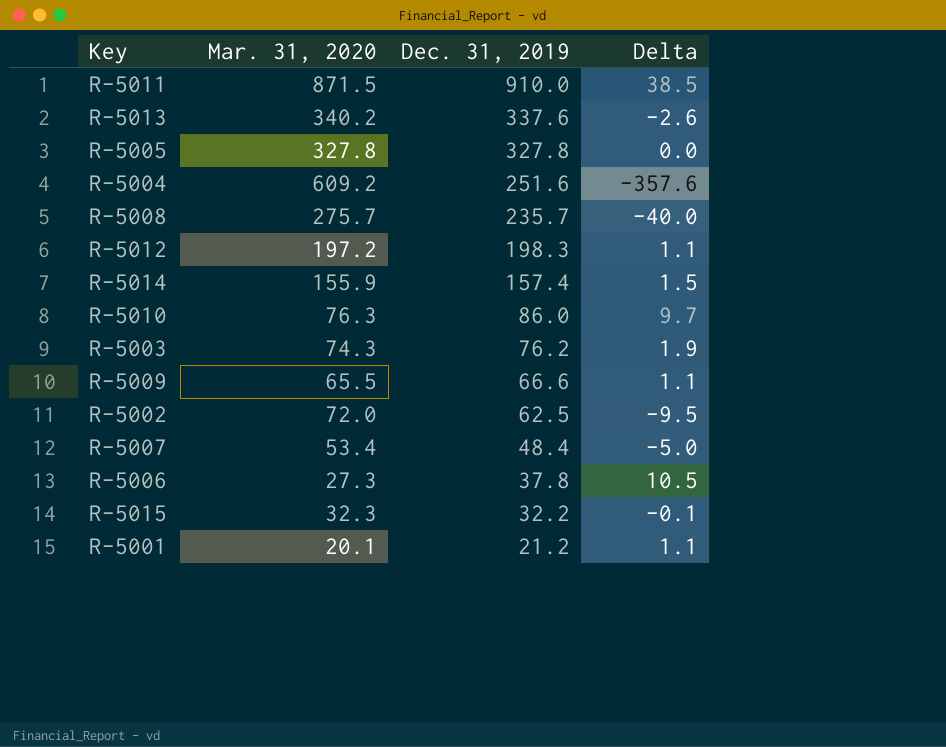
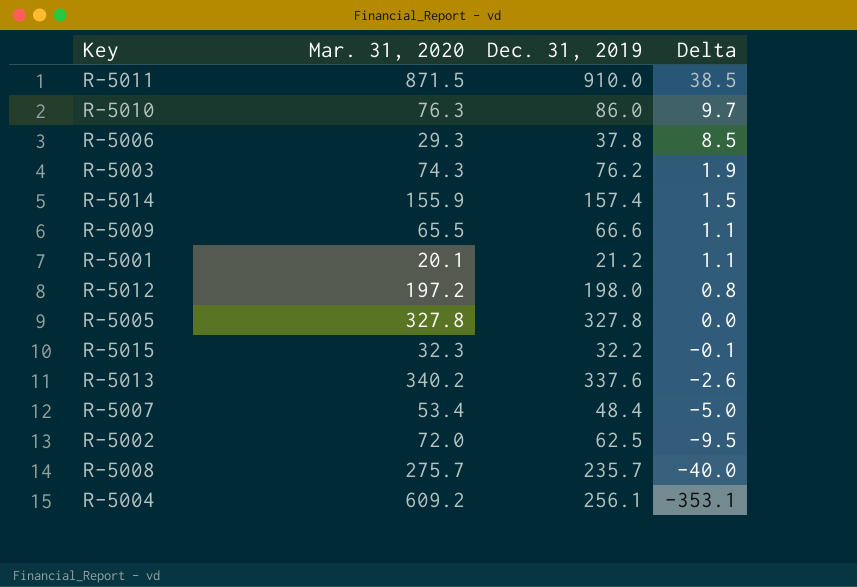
row order: Dec. 31, 2019 descending -> Delta descending
R-5006 | Mar. 31, 2020: 27.3 -> 29.3
R-5006 | Delta: 10.5 -> 8.5
R-5012 | Dec. 31, 2019: 198.3 -> 198.0
R-5012 | Delta: 1.1 -> 0.8
R-5004 | Dec. 31, 2019: 251.6 -> 256.1
R-5004 | Delta: -357.6 -> -353.1

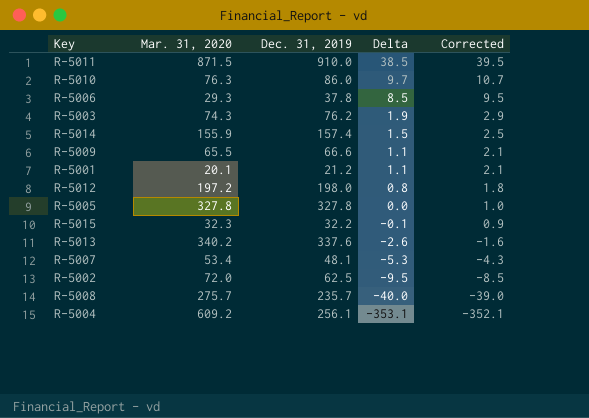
column Corrected | formula: none -> [Delta] + 1
R-5007 | Dec. 31, 2019: 48.4 -> 48.1
R-5007 | Delta: -5.0 -> -5.3

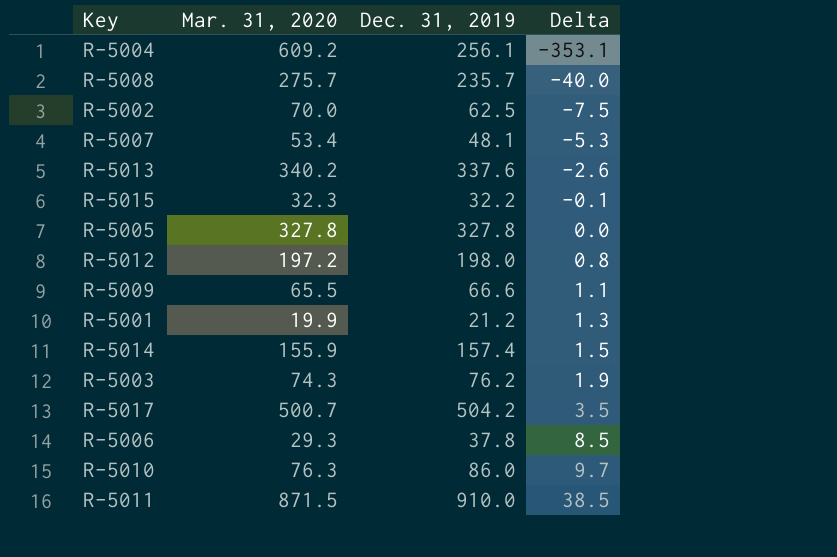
row order: Delta descending -> Delta ascending
column Corrected | formula: [Delta] + 1 -> none
R-5002 | Mar. 31, 2020: 72.0 -> 70.0
R-5002 | Delta: -9.5 -> -7.5
R-5001 | Mar. 31, 2020: 20.1 -> 19.9
R-5001 | Delta: 1.1 -> 1.3
row R-5017: none -> 500.7 | 504.2 | 3.5

